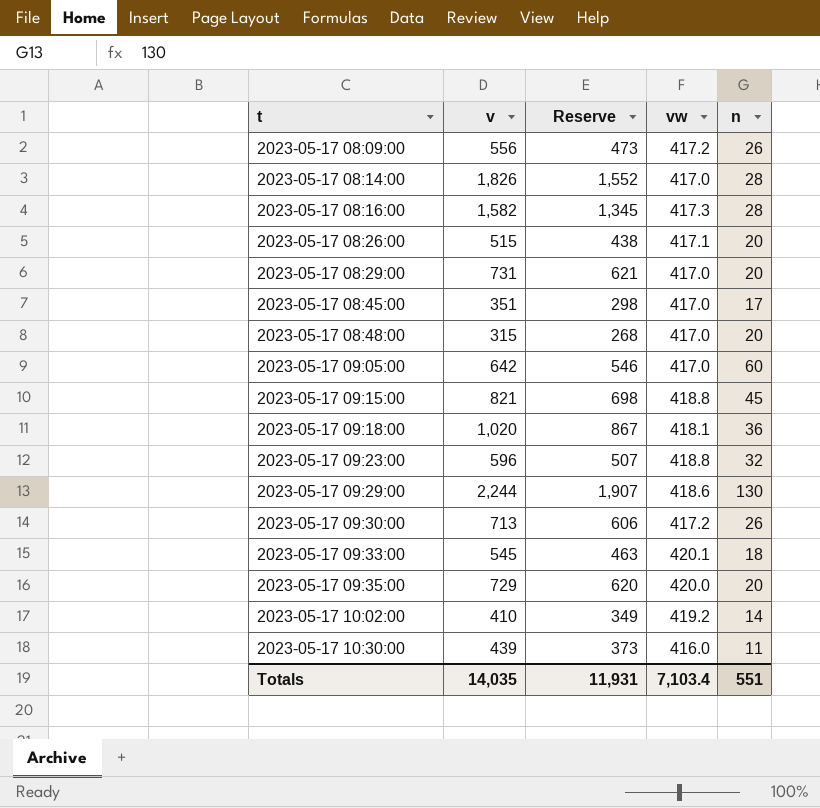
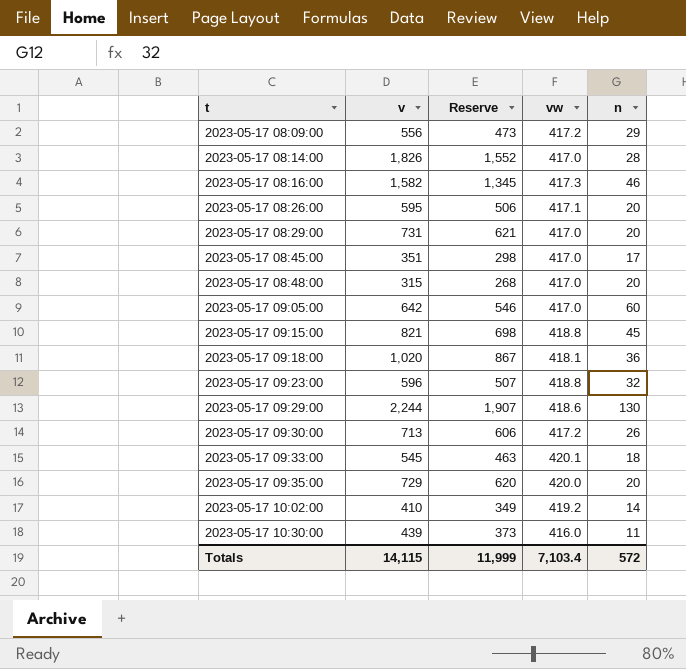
2023-05-17 08:09:00 | n: 26 -> 29
2023-05-17 08:16:00 | n: 28 -> 46
2023-05-17 08:26:00 | v: 515 -> 595
2023-05-17 08:26:00 | Reserve: 438 -> 506
Totals | v: 14,035 -> 14,115
Totals | Reserve: 11,931 -> 11,999
Totals | n: 551 -> 572

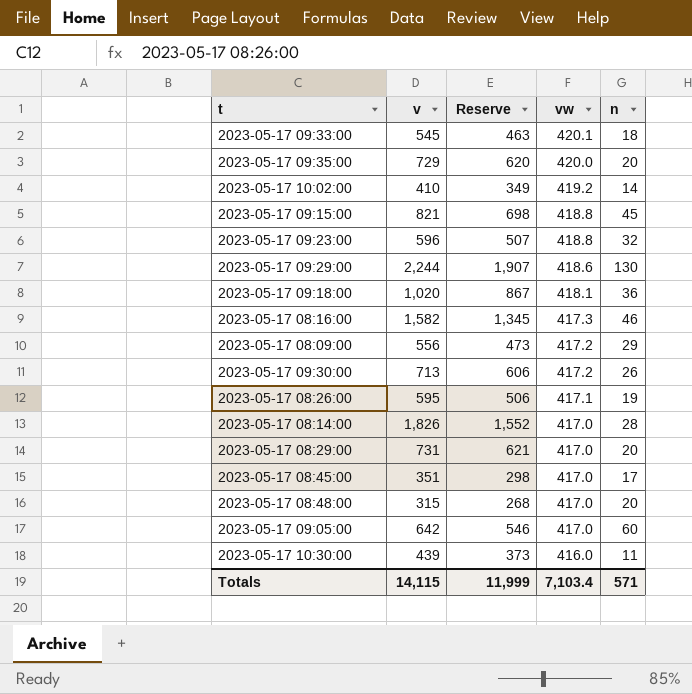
row order: t ascending -> vw descending
2023-05-17 08:26:00 | n: 20 -> 19
Totals | n: 572 -> 571

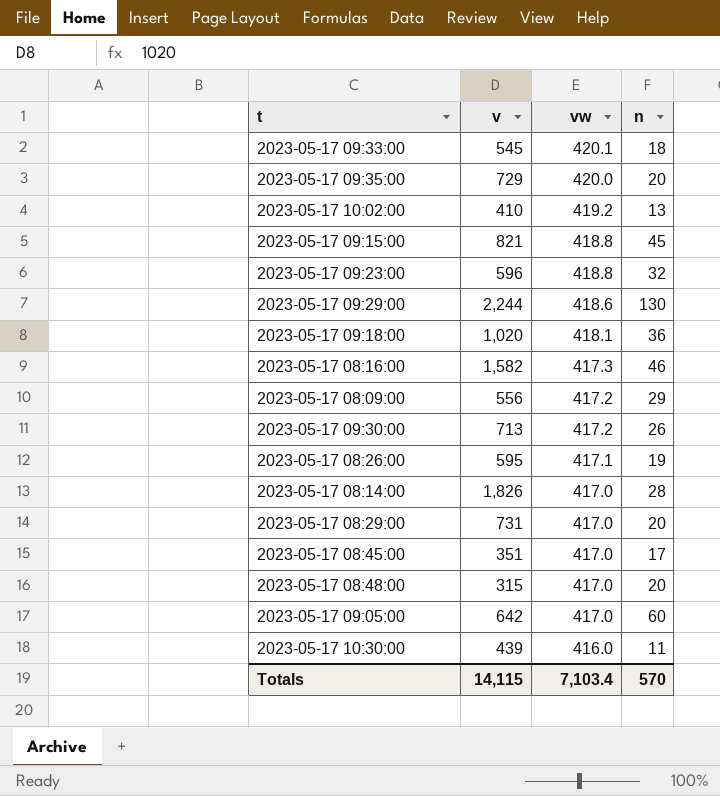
column Reserve | formula: [v] * 0.85 -> none
2023-05-17 10:02:00 | n: 14 -> 13
Totals | n: 571 -> 570

